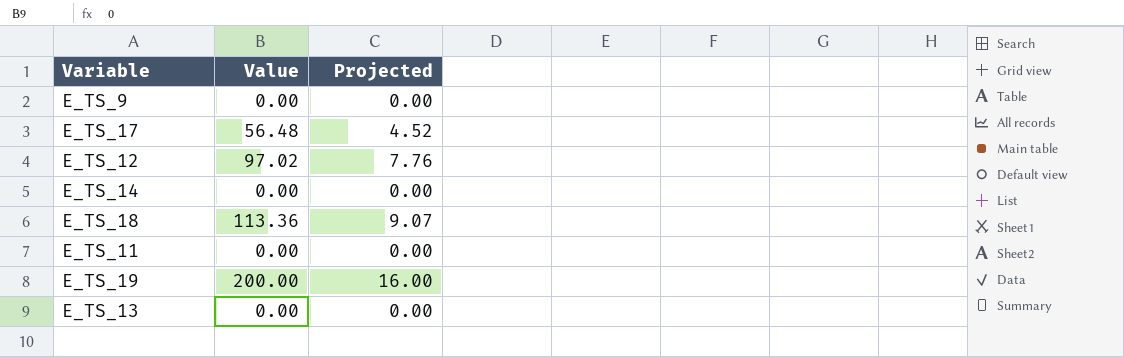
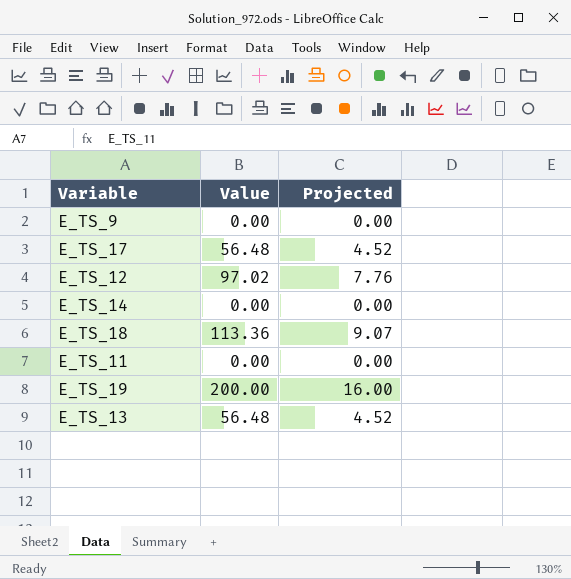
E_TS_13 | Value: 0.00 -> 56.48
E_TS_13 | Projected: 0.00 -> 4.52

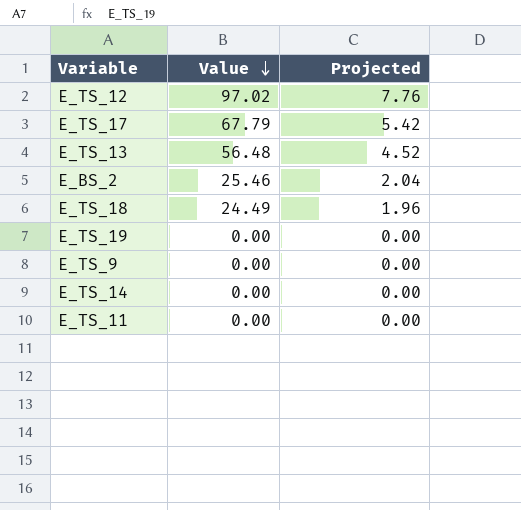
row order: none -> Value descending
E_TS_17 | Value: 56.48 -> 67.79
E_TS_17 | Projected: 4.52 -> 5.42
row E_BS_2: none -> 25.46 | 2.04
E_TS_18 | Value: 113.36 -> 24.49
E_TS_18 | Projected: 9.07 -> 1.96
E_TS_19 | Value: 200.00 -> 0.00
E_TS_19 | Projected: 16.00 -> 0.00

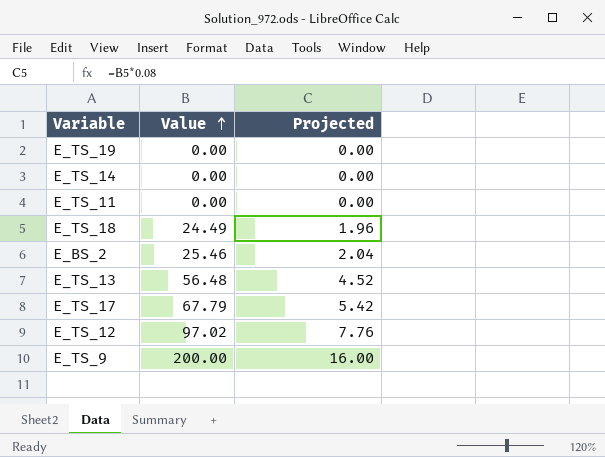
row order: Value descending -> Value ascending
E_TS_9 | Value: 0.00 -> 200.00
E_TS_9 | Projected: 0.00 -> 16.00

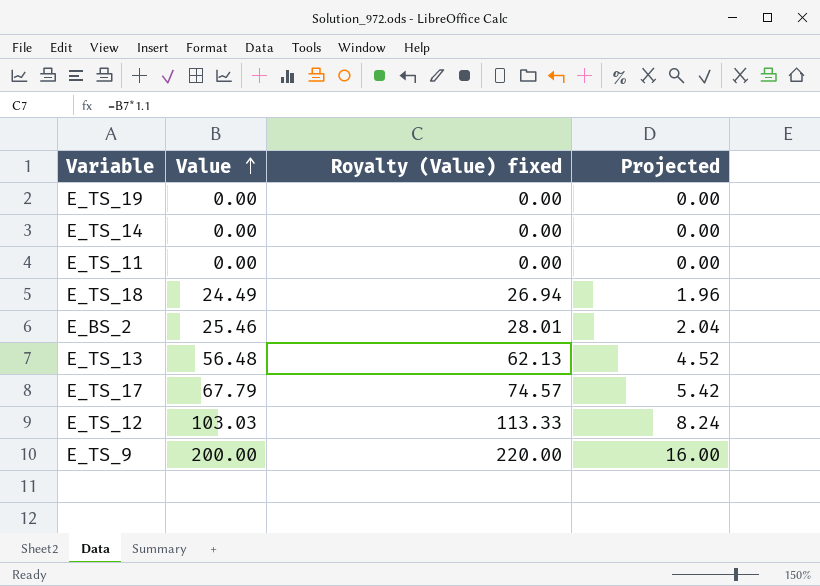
column Royalty (Value) fixed | formula: none -> [Value] * 1.1
E_TS_12 | Value: 97.02 -> 103.03
E_TS_12 | Projected: 7.76 -> 8.24

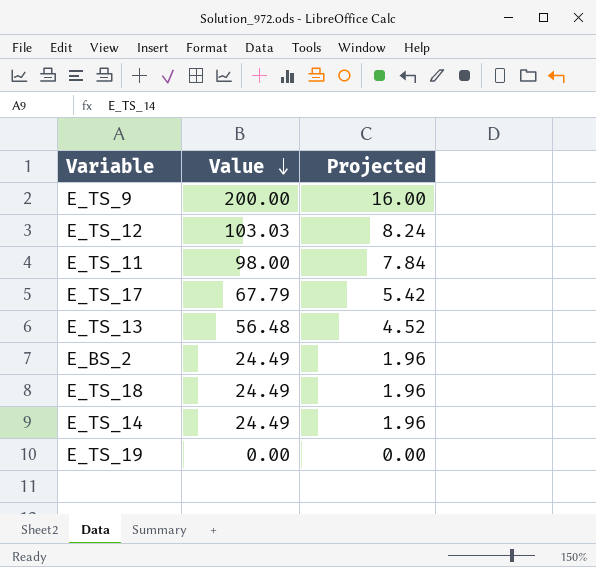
row order: Value ascending -> Value descending
column Royalty (Value) fixed | formula: [Value] * 1.1 -> none
E_TS_11 | Value: 0.00 -> 98.00
E_TS_11 | Projected: 0.00 -> 7.84
E_BS_2 | Value: 25.46 -> 24.49
E_BS_2 | Projected: 2.04 -> 1.96
E_TS_14 | Value: 0.00 -> 24.49
E_TS_14 | Projected: 0.00 -> 1.96

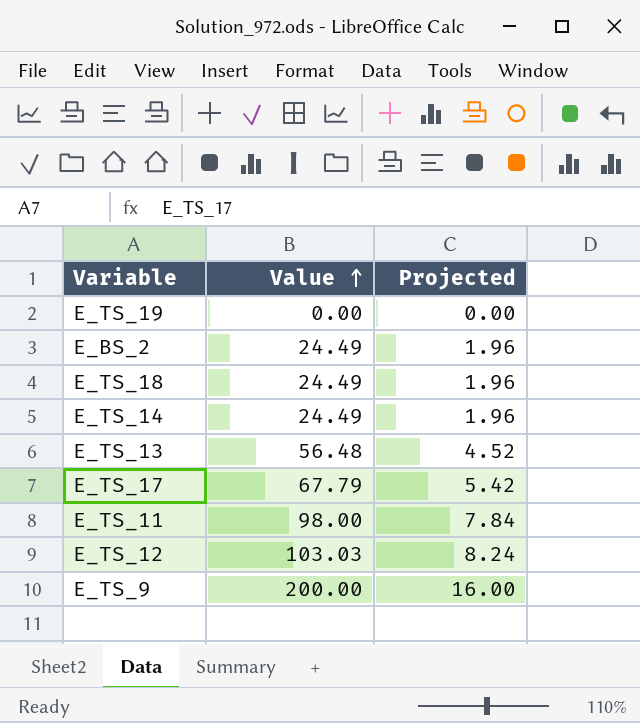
row order: Value descending -> Value ascending

